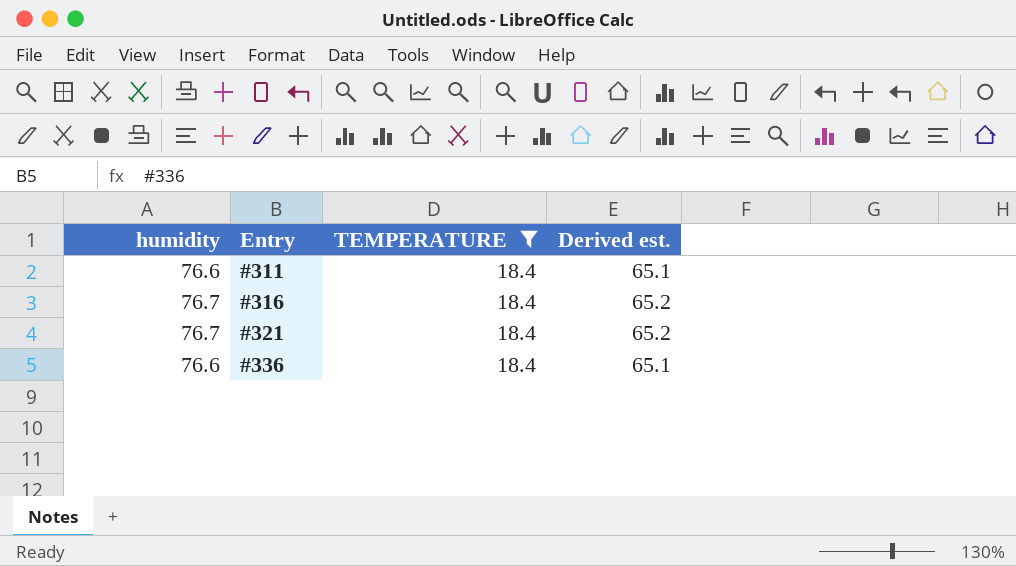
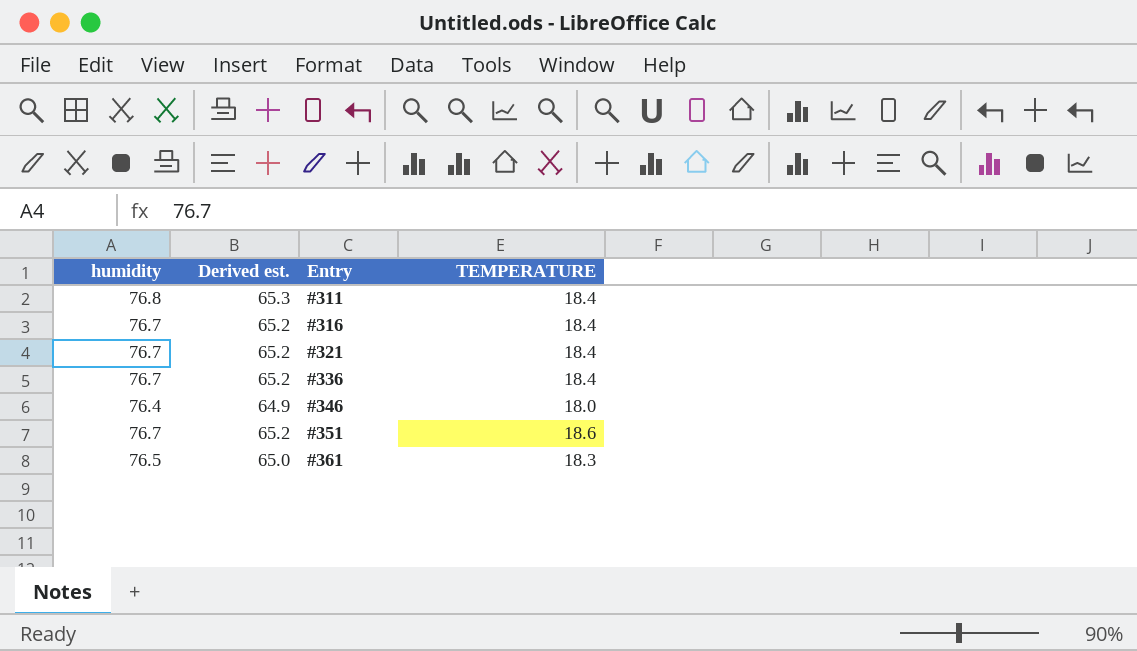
filter: TEMPERATURE = 18.4 -> none
column Derived est. | position: 4 -> 2
#311 | humidity: 76.6 -> 76.8
#311 | Derived est.: 65.1 -> 65.3
#336 | humidity: 76.6 -> 76.7
#336 | Derived est.: 65.1 -> 65.2

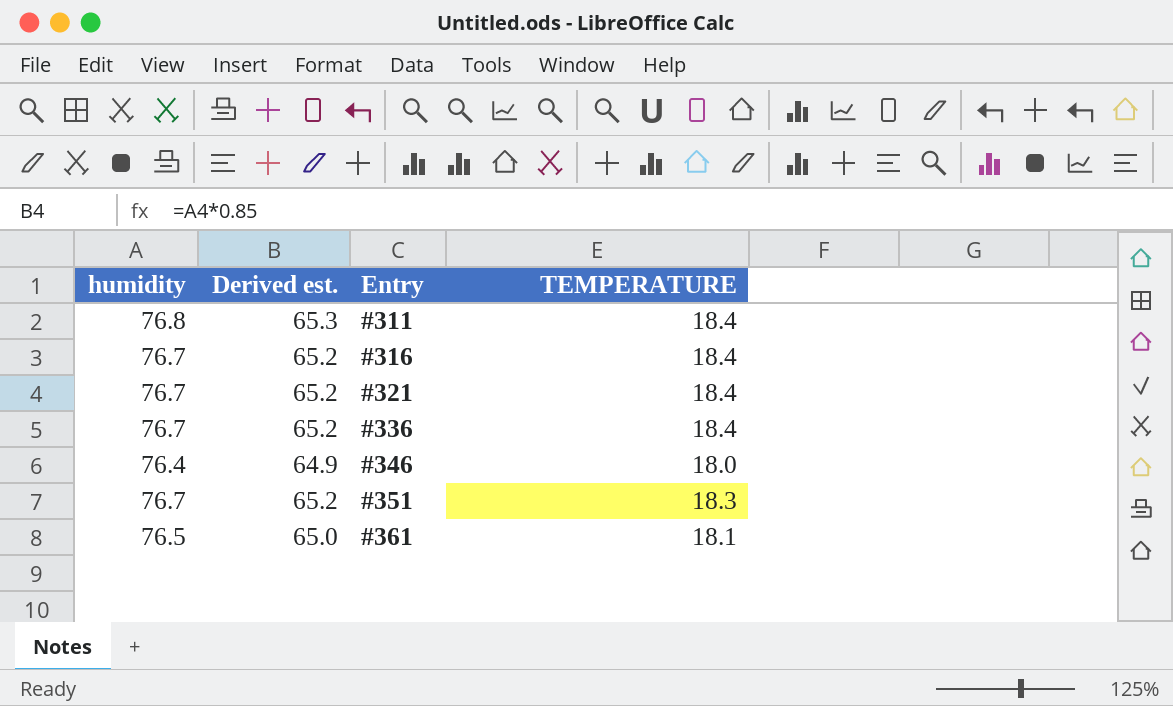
#351 | TEMPERATURE: 18.6 -> 18.3
#361 | TEMPERATURE: 18.3 -> 18.1

